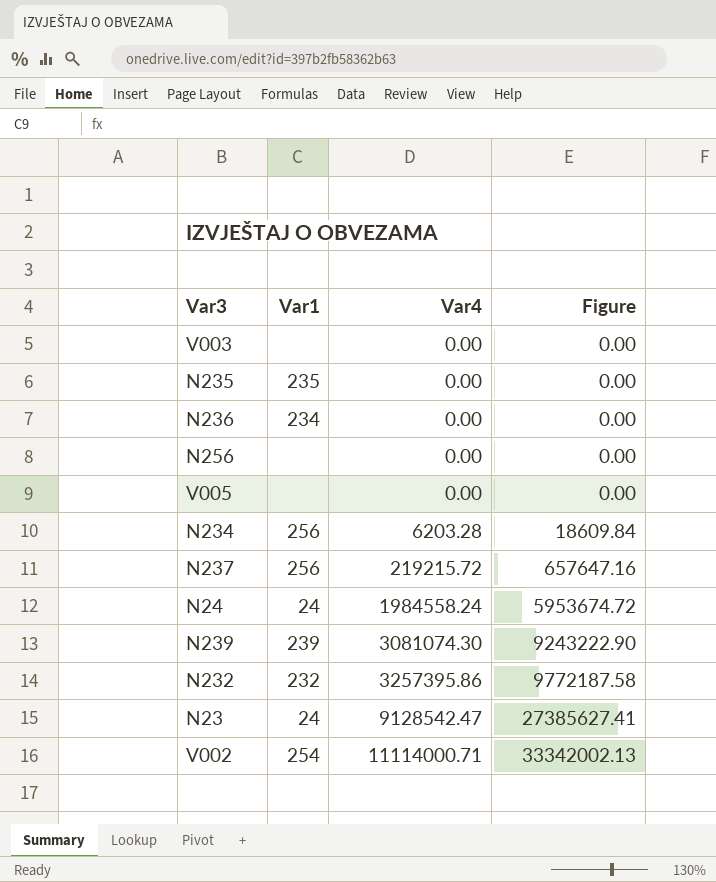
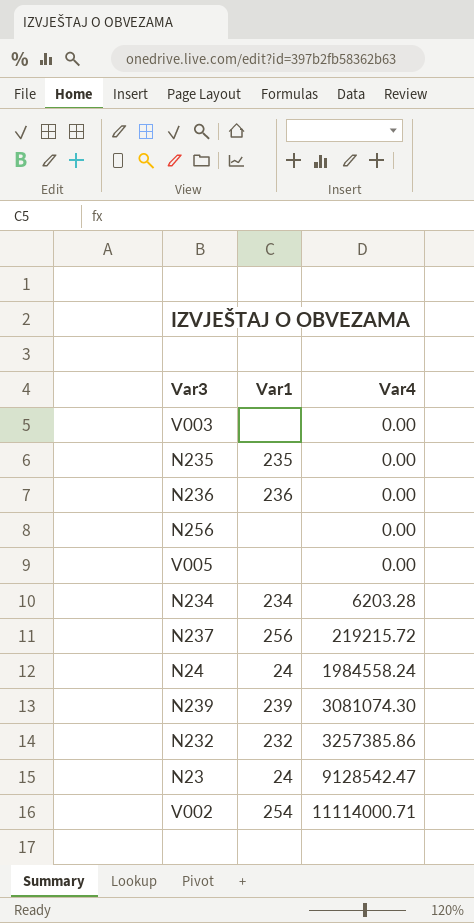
column Figure | formula: [Var4] * 3 -> none
N236 | Var1: 234 -> 236
N234 | Var1: 256 -> 234
N232 | Var4: 3257395.86 -> 3257385.86

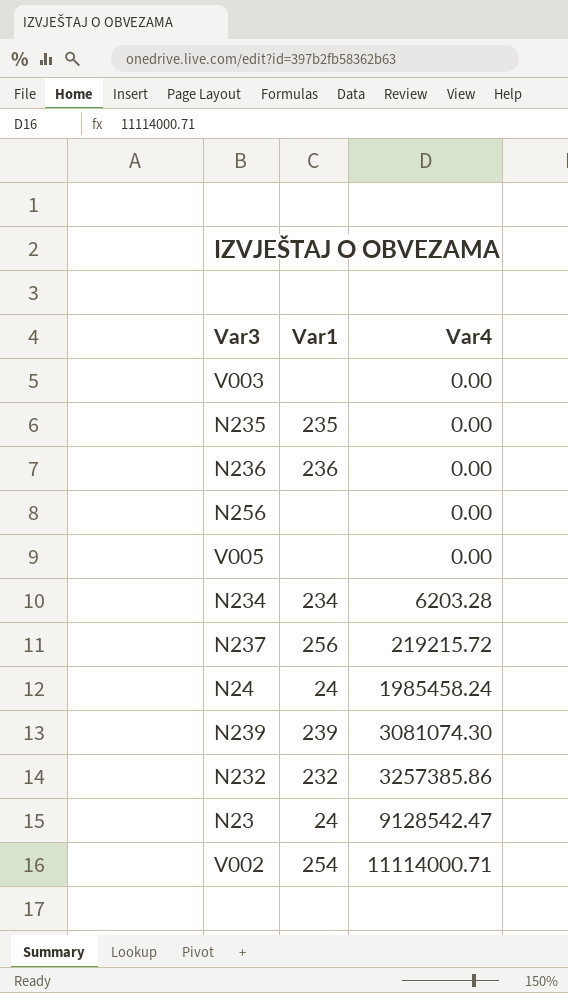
N24 | Var4: 1984558.24 -> 1985458.24

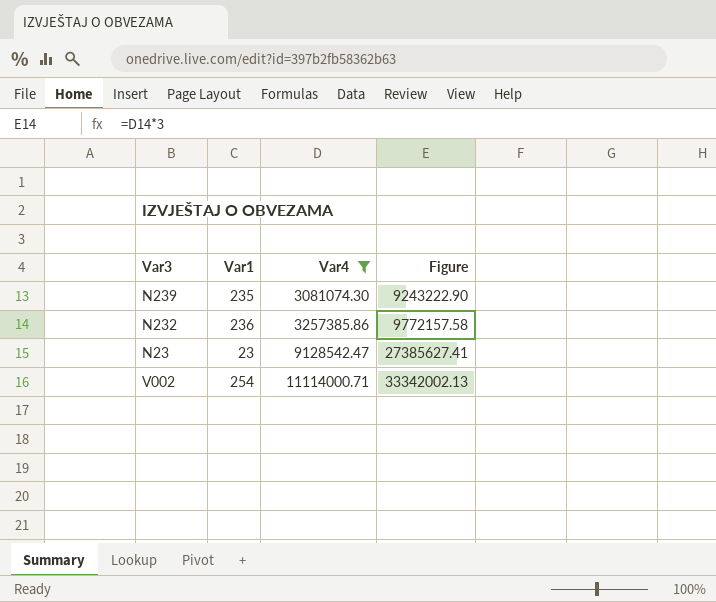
filter: none -> Var4 >= 3081074.30
column Figure | formula: none -> [Var4] * 3
N239 | Var1: 239 -> 235
N232 | Var1: 232 -> 236
N23 | Var1: 24 -> 23

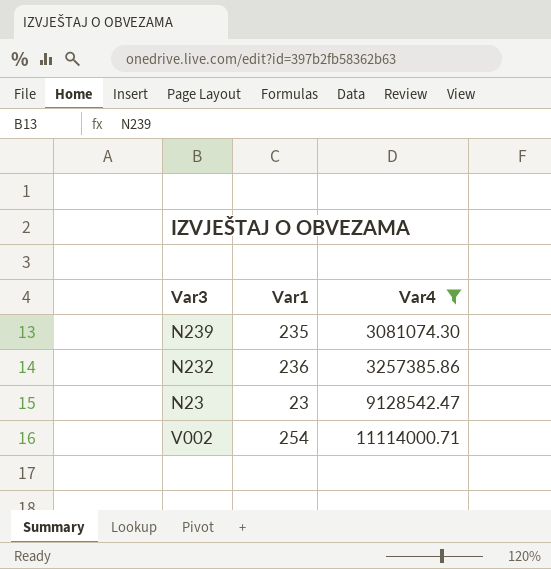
column Figure | formula: [Var4] * 3 -> none

